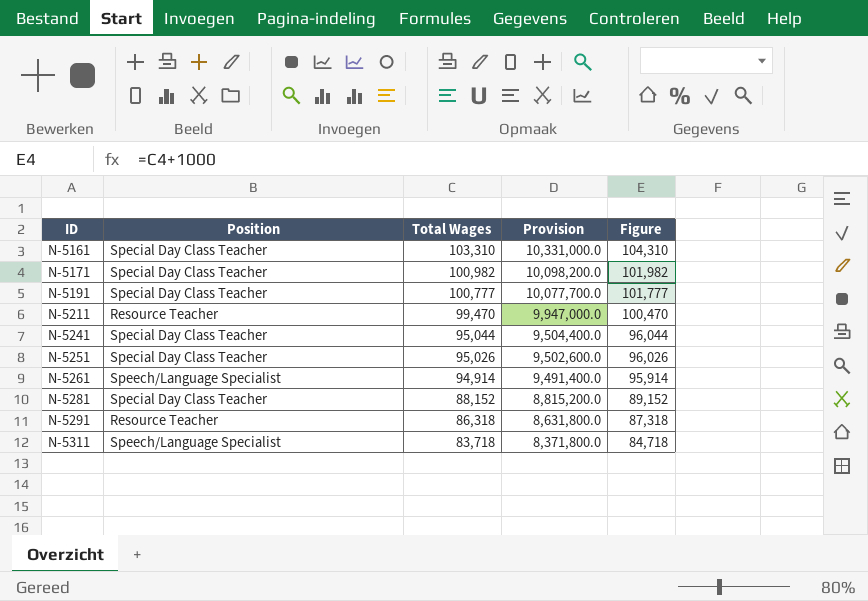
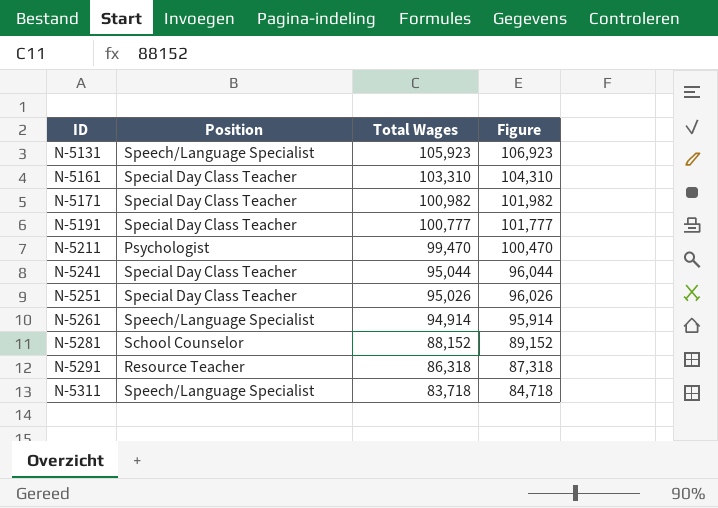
column Provision | formula: [Total Wages] * 100 -> none
row N-5131: none -> Speech/Language Specialist | 105,923 | 106,923
N-5211 | Position: Resource Teacher -> Psychologist
N-5281 | Position: Special Day Class Teacher -> School Counselor

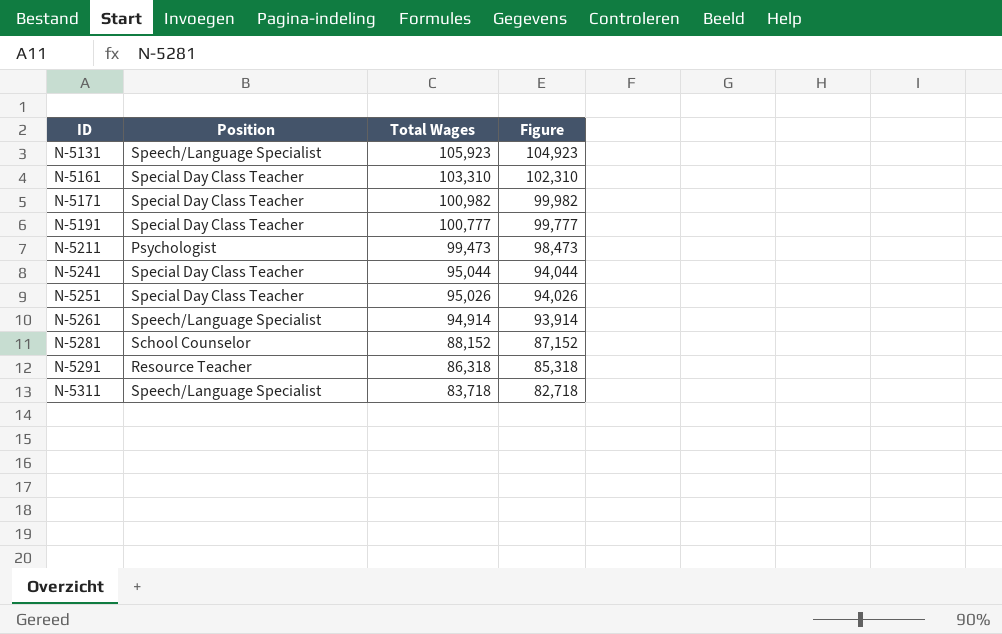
column Figure | formula: [Total Wages] + 1000 -> [Total Wages] - 1000
N-5211 | Total Wages: 99,470 -> 99,473

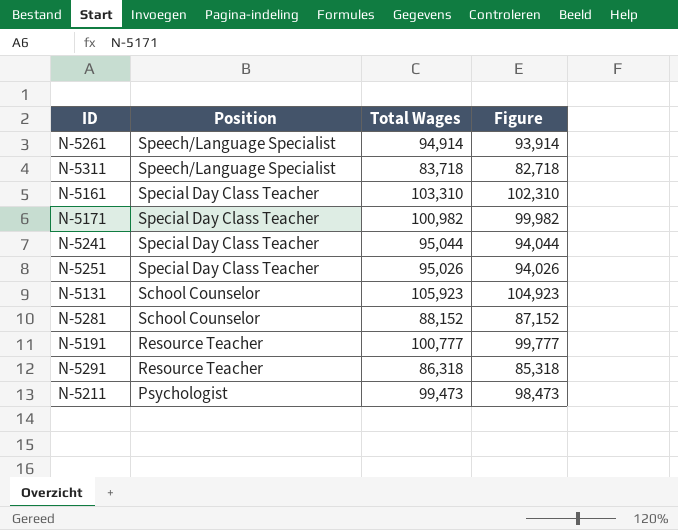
row order: ID ascending -> Position descending
N-5131 | Position: Speech/Language Specialist -> School Counselor
N-5191 | Position: Special Day Class Teacher -> Resource Teacher

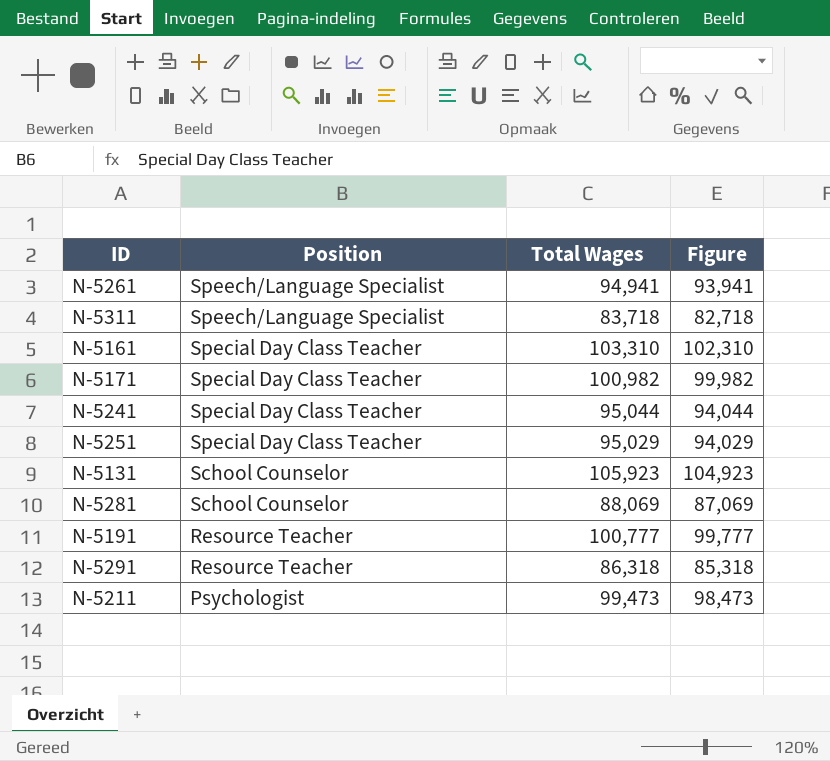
N-5261 | Total Wages: 94,914 -> 94,941
N-5261 | Figure: 93,914 -> 93,941
N-5251 | Total Wages: 95,026 -> 95,029
N-5251 | Figure: 94,026 -> 94,029
N-5281 | Total Wages: 88,152 -> 88,069
N-5281 | Figure: 87,152 -> 87,069

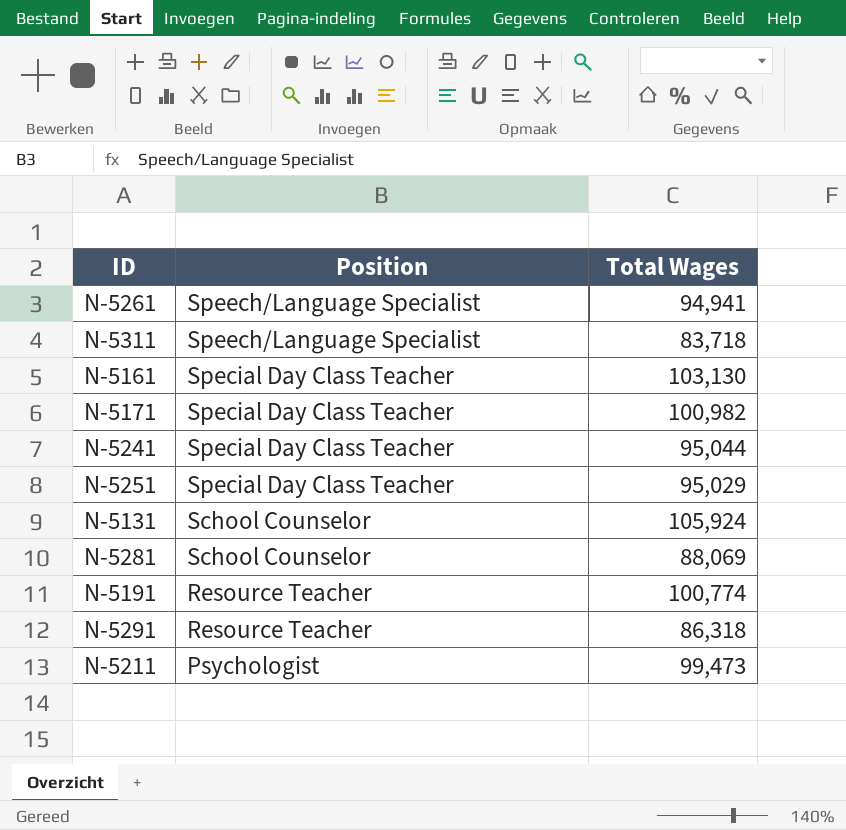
column Figure | formula: [Total Wages] - 1000 -> none
N-5161 | Total Wages: 103,310 -> 103,130
N-5131 | Total Wages: 105,923 -> 105,924
N-5191 | Total Wages: 100,777 -> 100,774

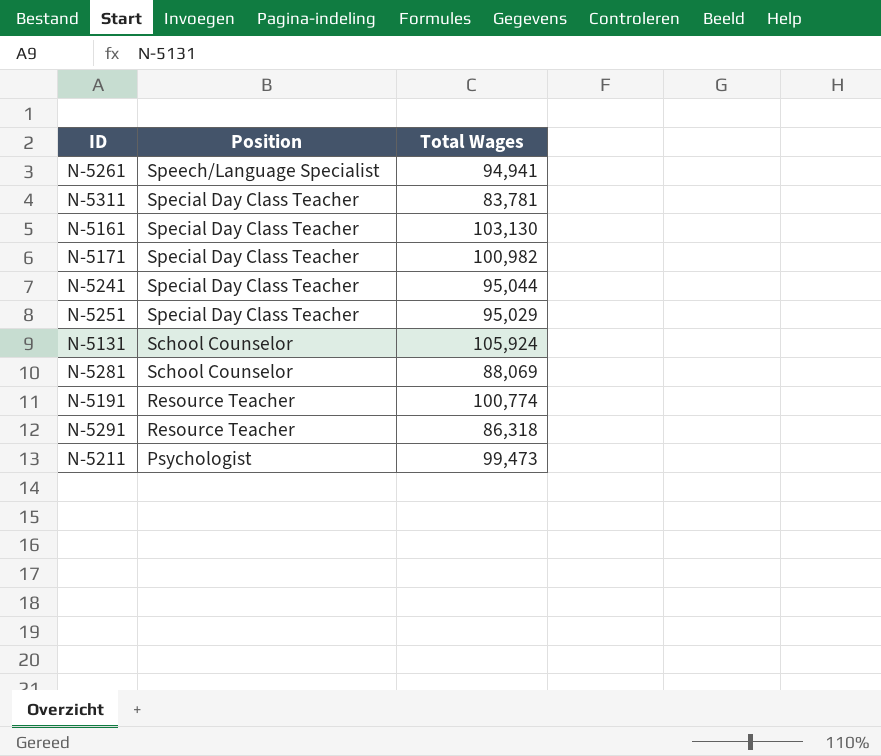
N-5311 | Position: Speech/Language Specialist -> Special Day Class Teacher
N-5311 | Total Wages: 83,718 -> 83,781

